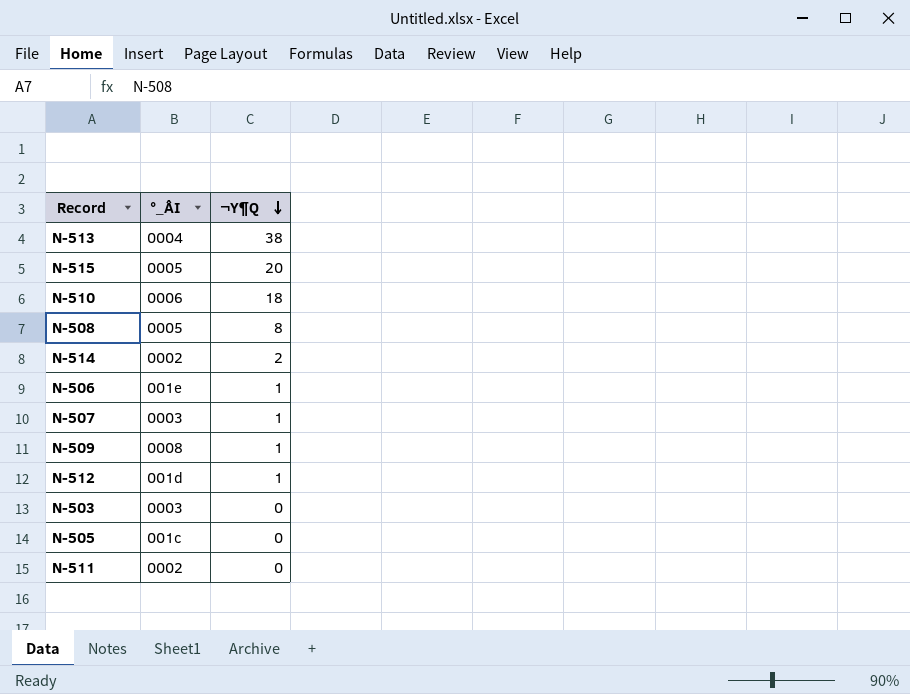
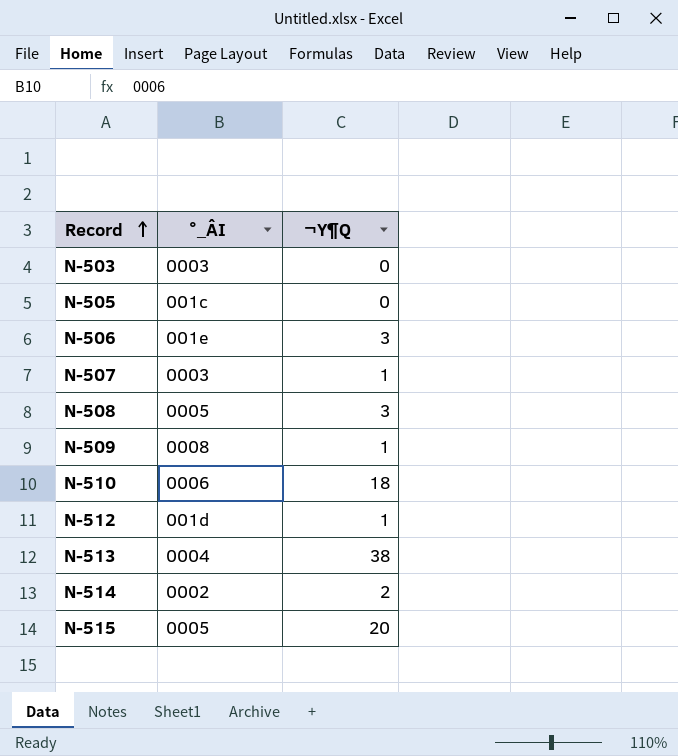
row order: ¬Y¶Q descending -> Record ascending
row N-511: 0002 | 0 -> none
N-506 | ¬Y¶Q: 1 -> 3
N-508 | ¬Y¶Q: 8 -> 3

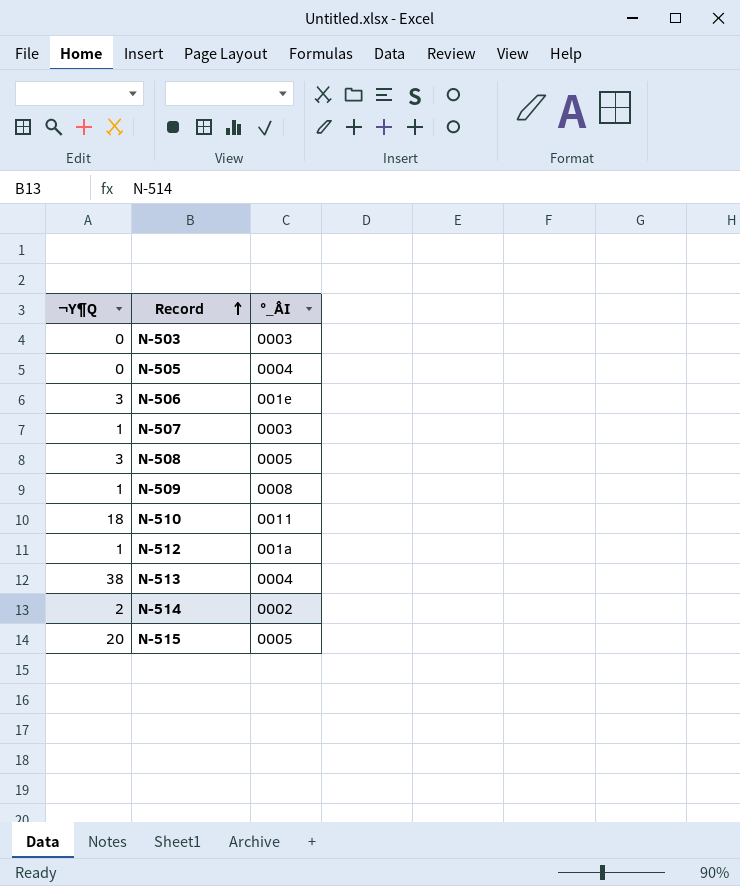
column ¬Y¶Q | position: 3 -> 1
N-505 | °_ÂI: 001c -> 0004
N-510 | °_ÂI: 0006 -> 0011
N-512 | °_ÂI: 001d -> 001a

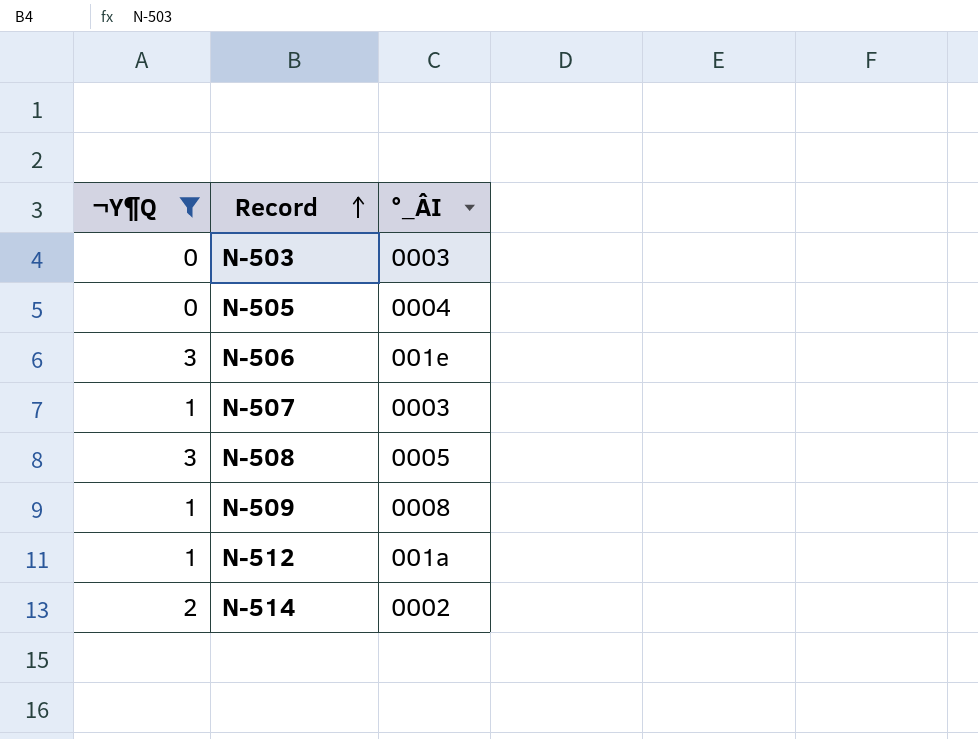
filter: none -> ¬Y¶Q <= 3

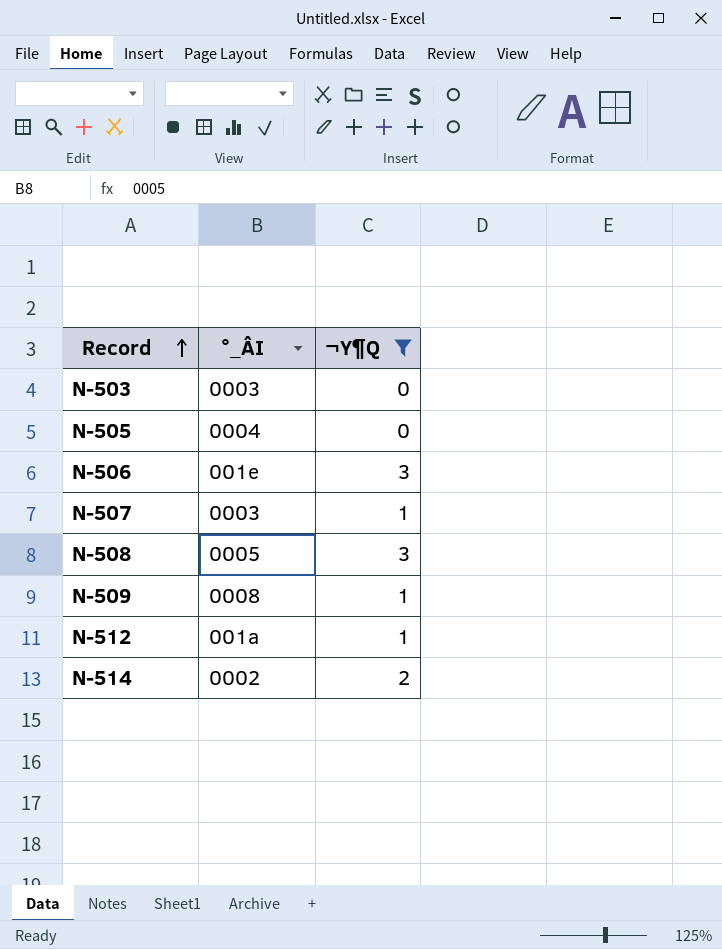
column ¬Y¶Q | position: 1 -> 3

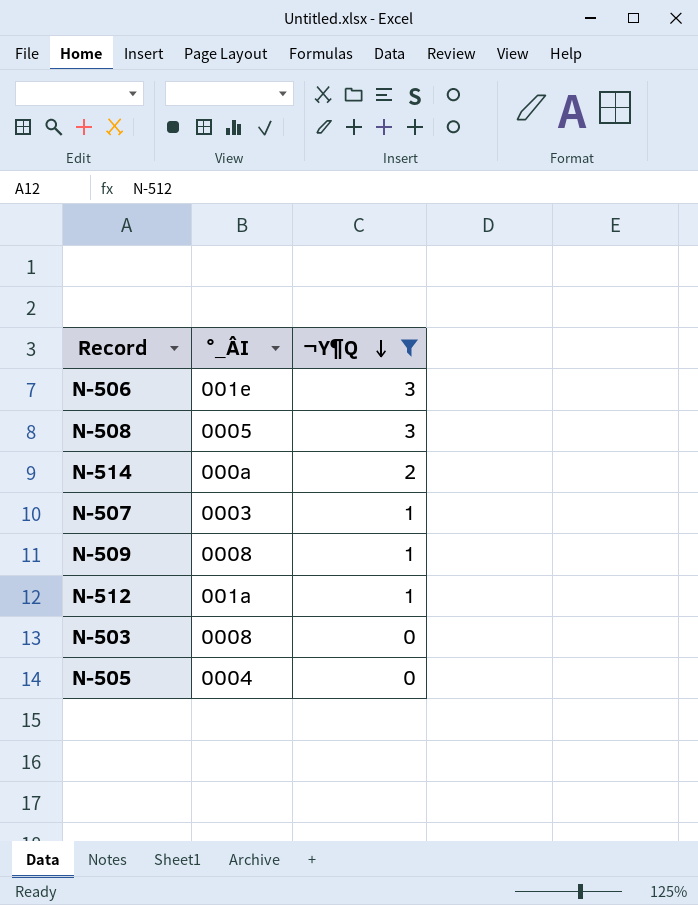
row order: Record ascending -> ¬Y¶Q descending
N-514 | °_ÂI: 0002 -> 000a
N-503 | °_ÂI: 0003 -> 0008

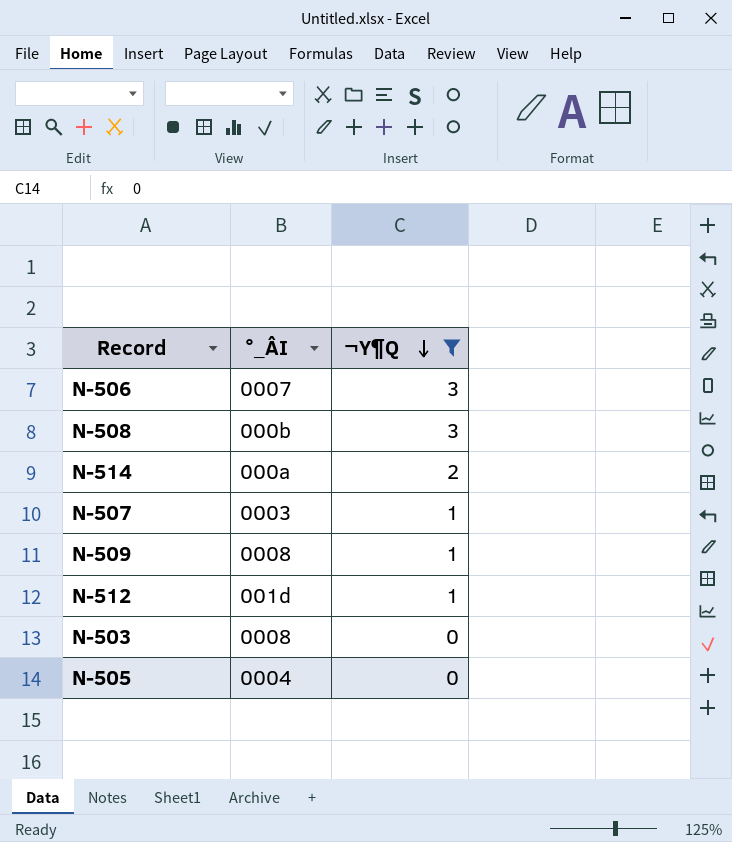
N-506 | °_ÂI: 001e -> 0007
N-508 | °_ÂI: 0005 -> 000b
N-512 | °_ÂI: 001a -> 001d

